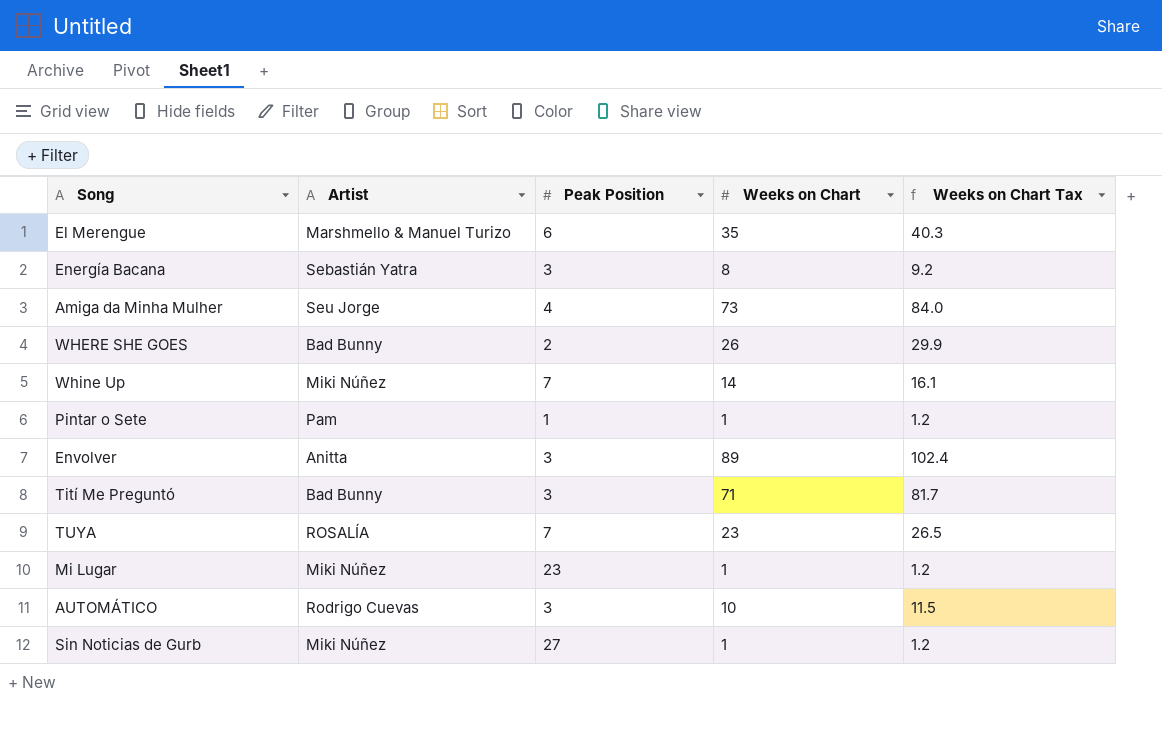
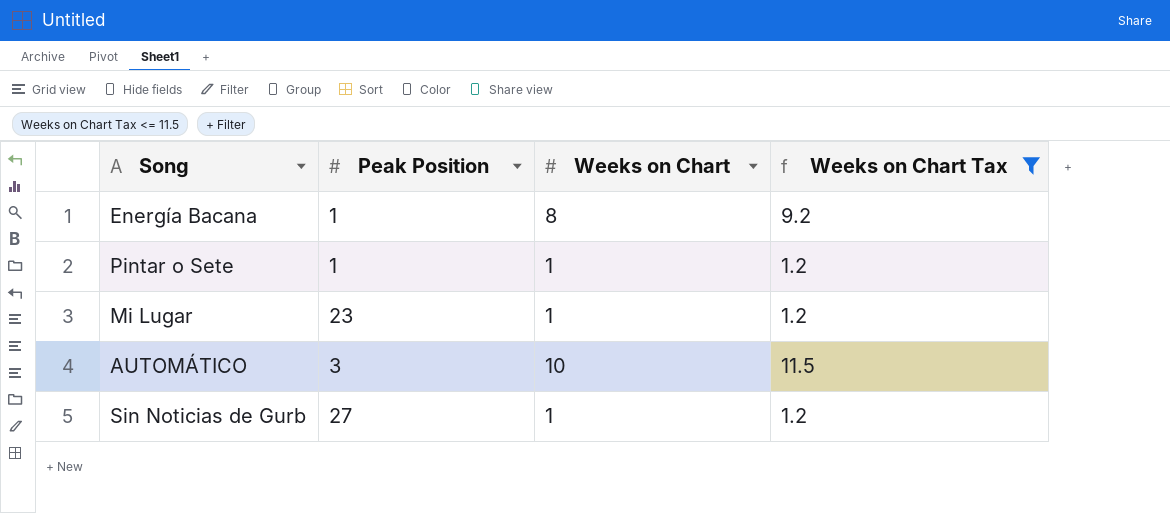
filter: none -> Weeks on Chart Tax <= 11.5
column Artist | position: 2 -> none
Energía Bacana | Peak Position: 3 -> 1

